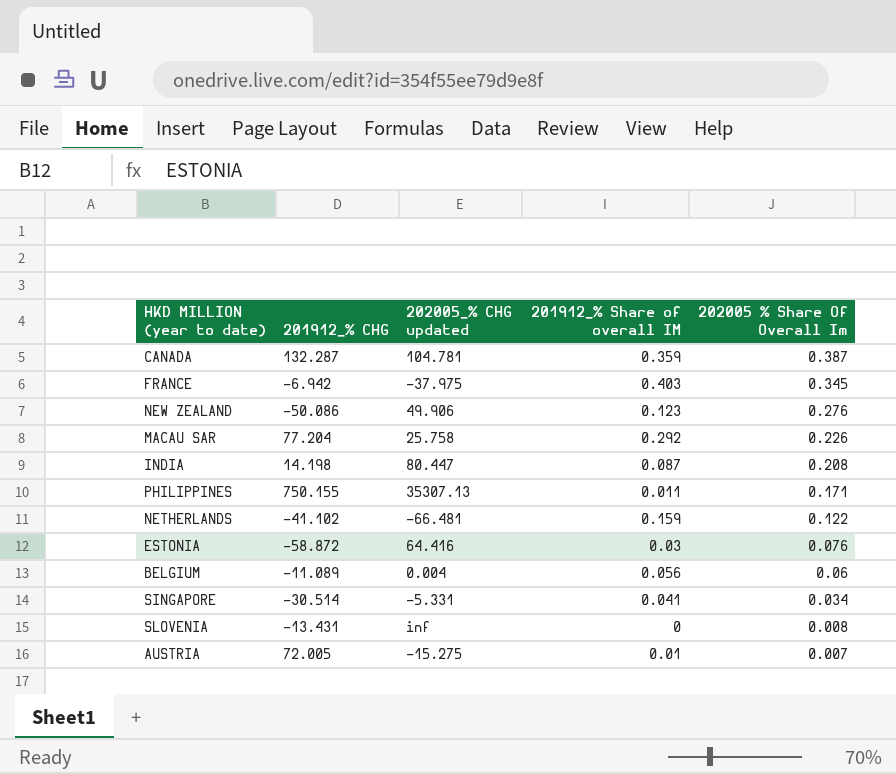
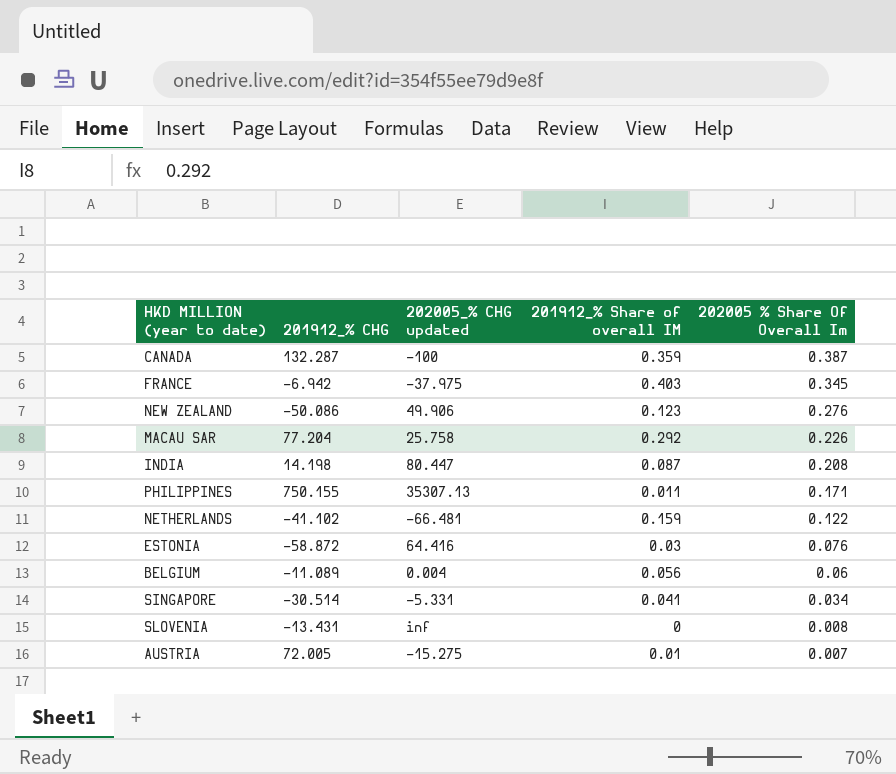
CANADA | 202005_% CHG updated: 104.781 -> -100

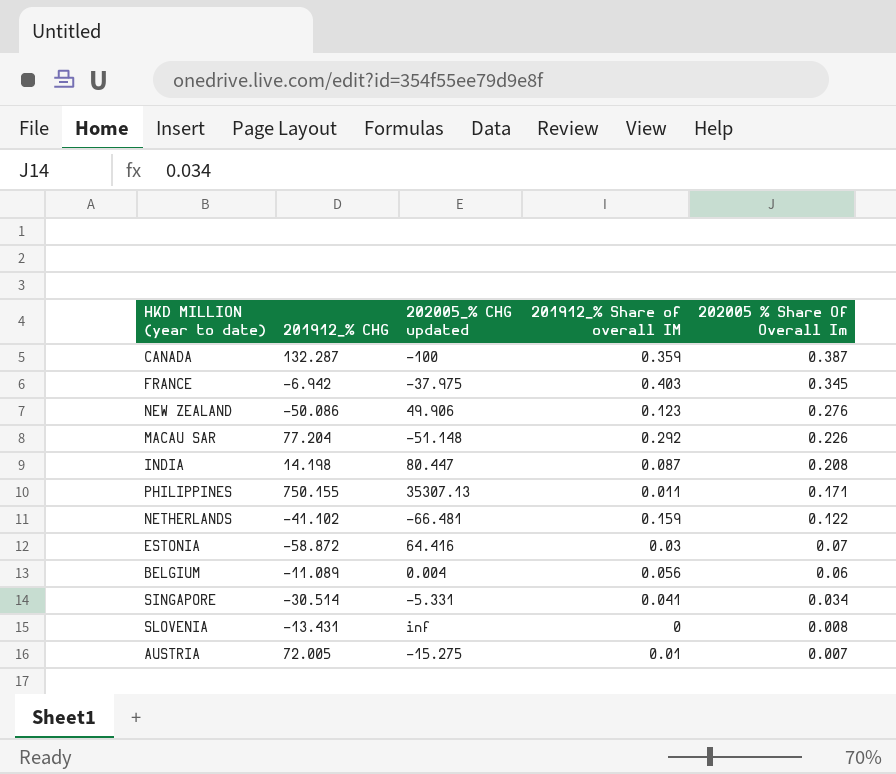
MACAU SAR | 202005_% CHG updated: 25.758 -> -51.148
ESTONIA | 202005 % Share Of Overall Im: 0.076 -> 0.07

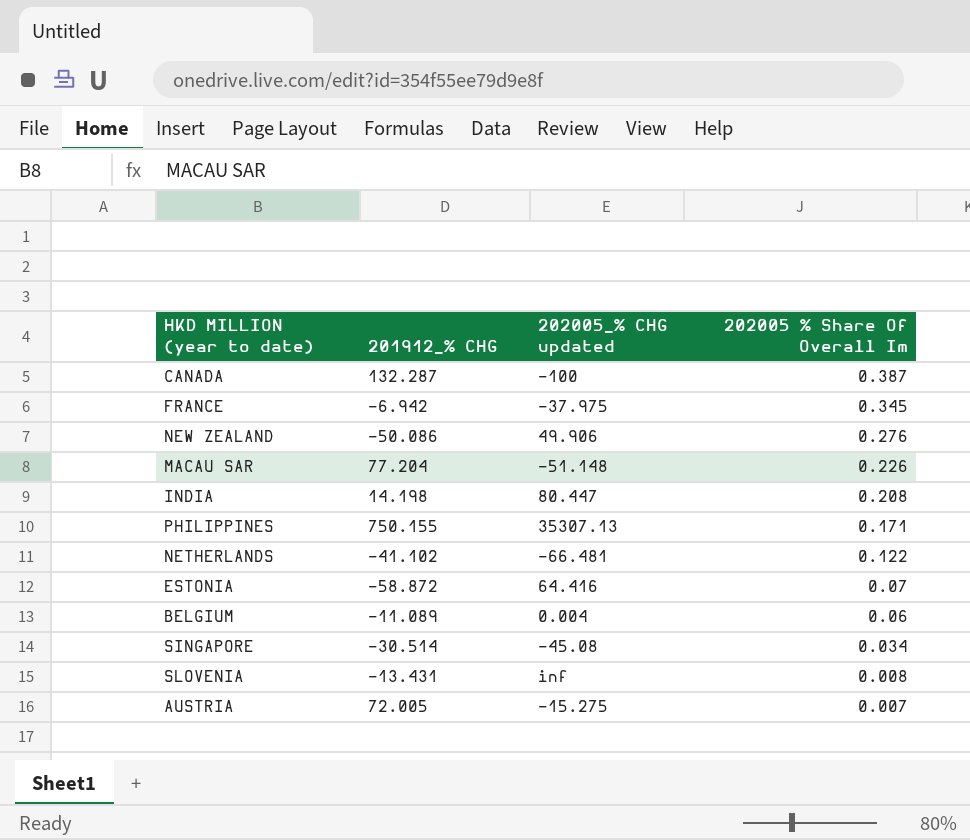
column 201912_% Share of overall IM | position: 4 -> none
SINGAPORE | 202005_% CHG updated: -5.331 -> -45.08

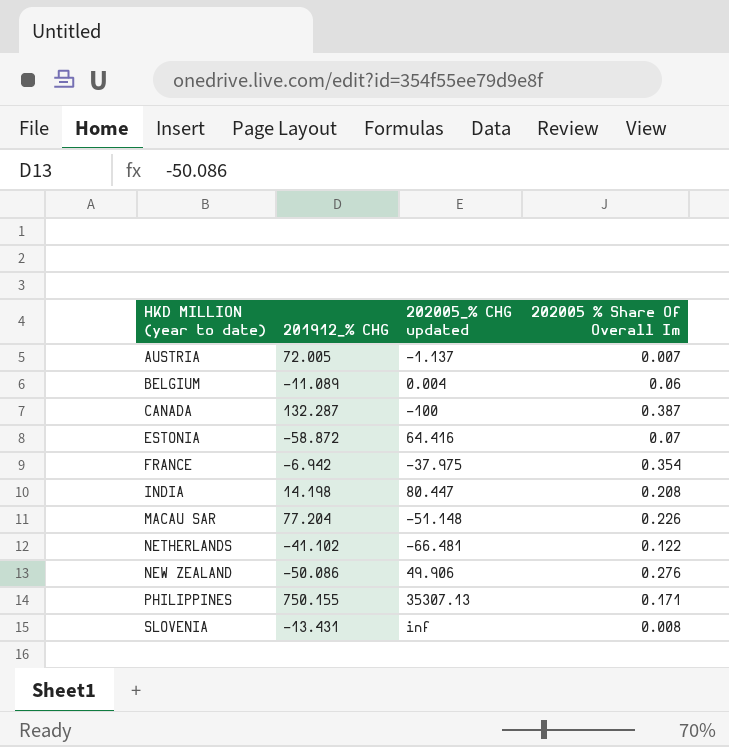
row order: 202005 % Share Of Overall Im descending -> HKD MILLION (year to date) ascending
row SINGAPORE: -30.514 | -45.08 | 0.034 -> none
AUSTRIA | 202005_% CHG updated: -15.275 -> -1.137
FRANCE | 202005 % Share Of Overall Im: 0.345 -> 0.354

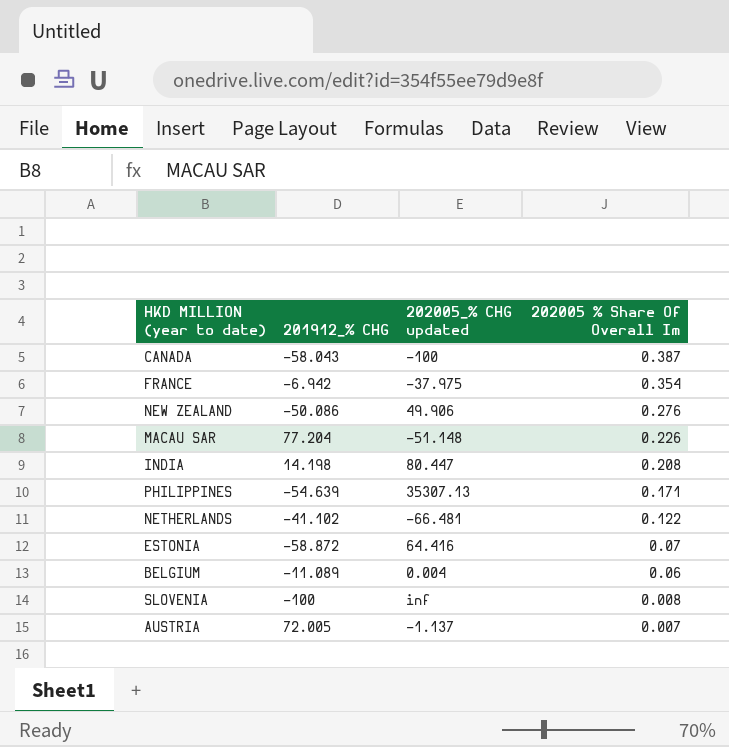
row order: HKD MILLION (year to date) ascending -> 202005 % Share Of Overall Im descending
CANADA | 201912_% CHG: 132.287 -> -58.043
PHILIPPINES | 201912_% CHG: 750.155 -> -54.639
SLOVENIA | 201912_% CHG: -13.431 -> -100

